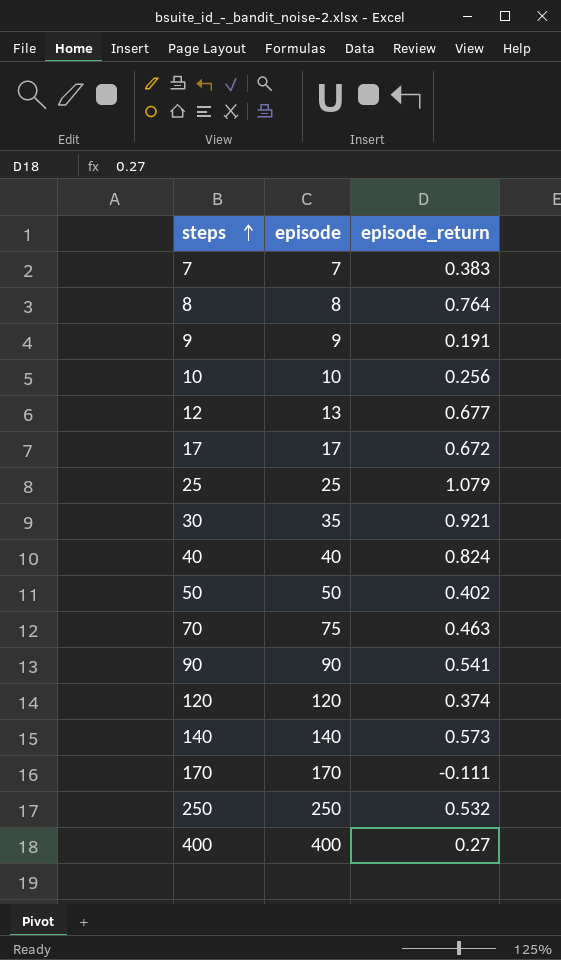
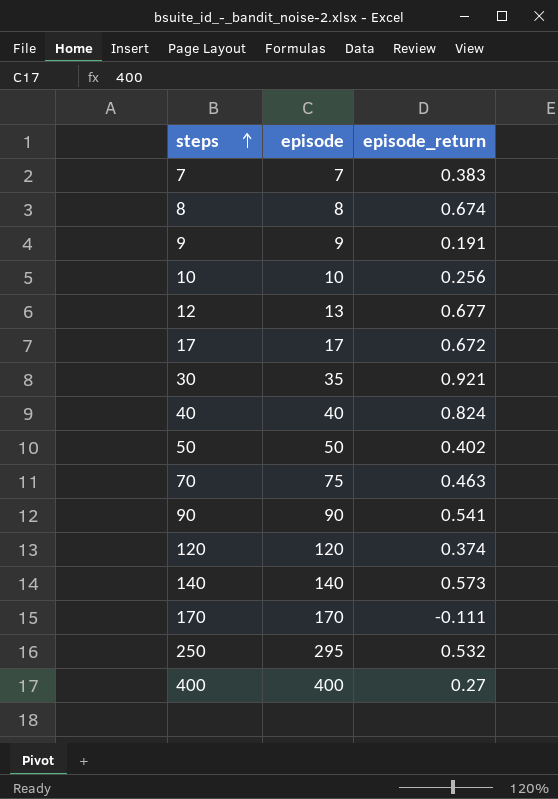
row 25: 25 | 1.079 -> none
8 | episode_return: 0.764 -> 0.674
250 | episode: 250 -> 295

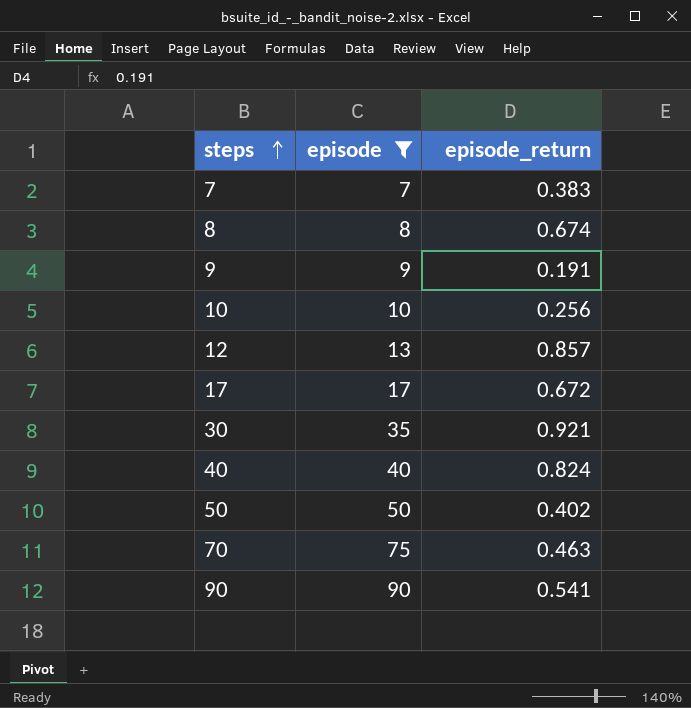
filter: none -> episode <= 90
12 | episode_return: 0.677 -> 0.857

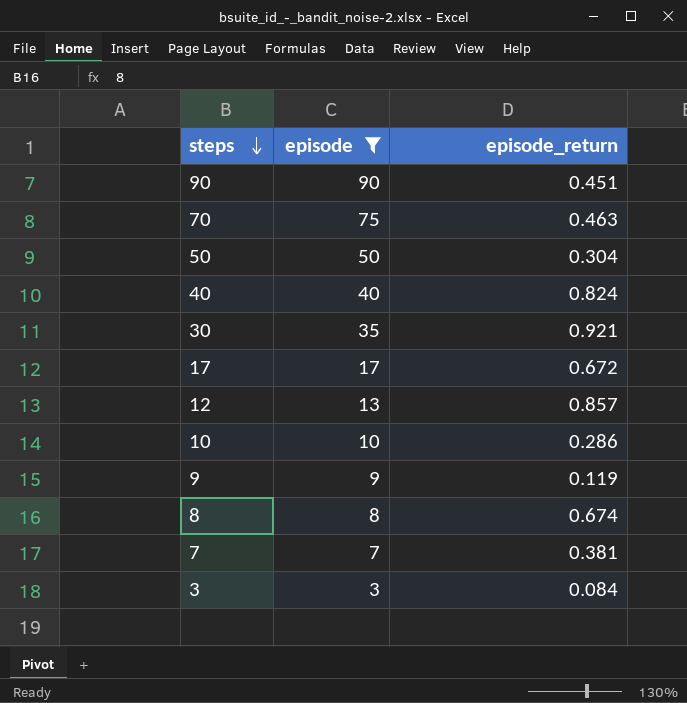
row order: steps ascending -> steps descending
90 | episode_return: 0.541 -> 0.451
50 | episode_return: 0.402 -> 0.304
10 | episode_return: 0.256 -> 0.286
9 | episode_return: 0.191 -> 0.119
7 | episode_return: 0.383 -> 0.381
row 3: none -> 3 | 0.084

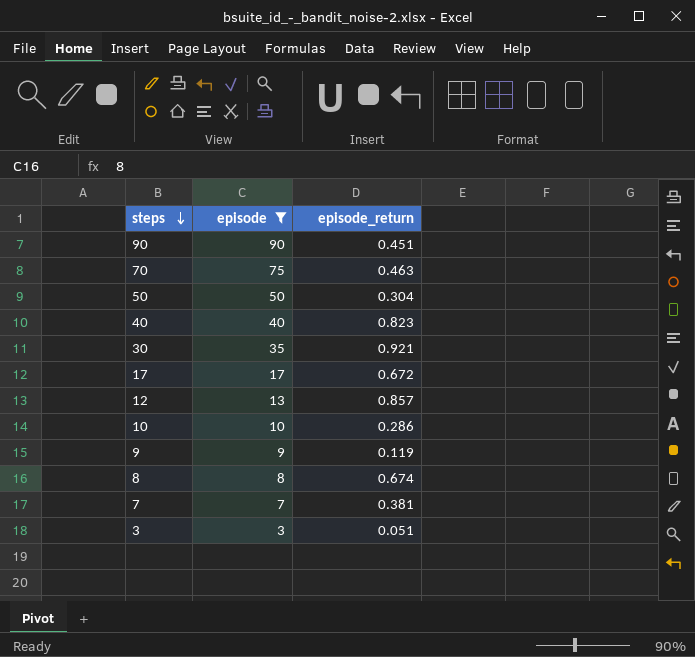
40 | episode_return: 0.824 -> 0.823
3 | episode_return: 0.084 -> 0.051

